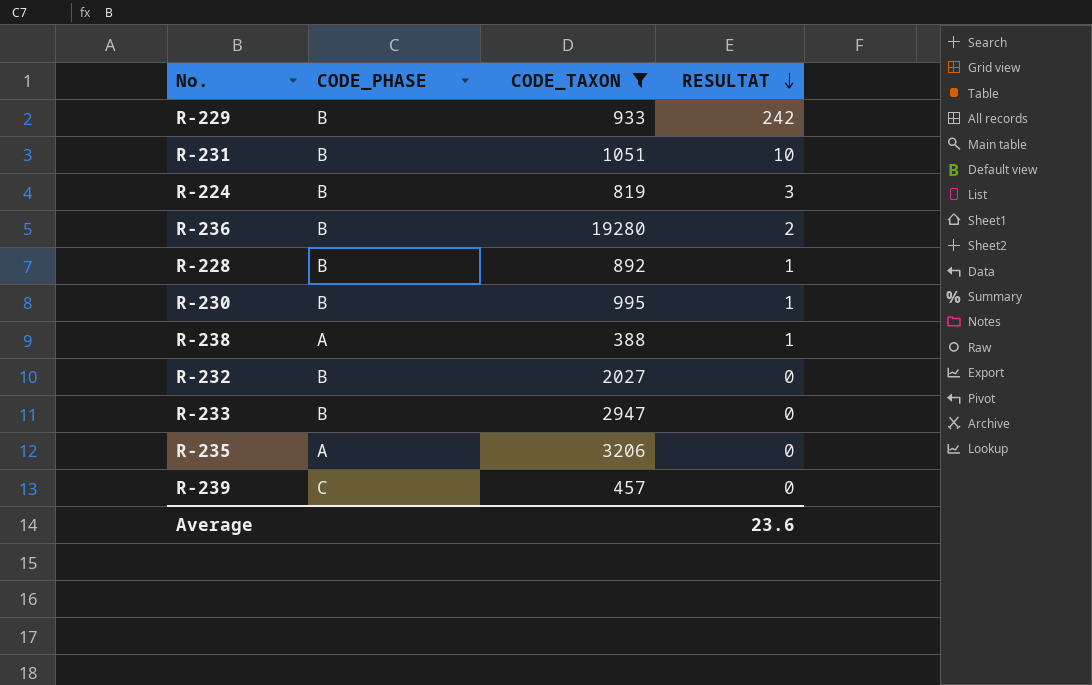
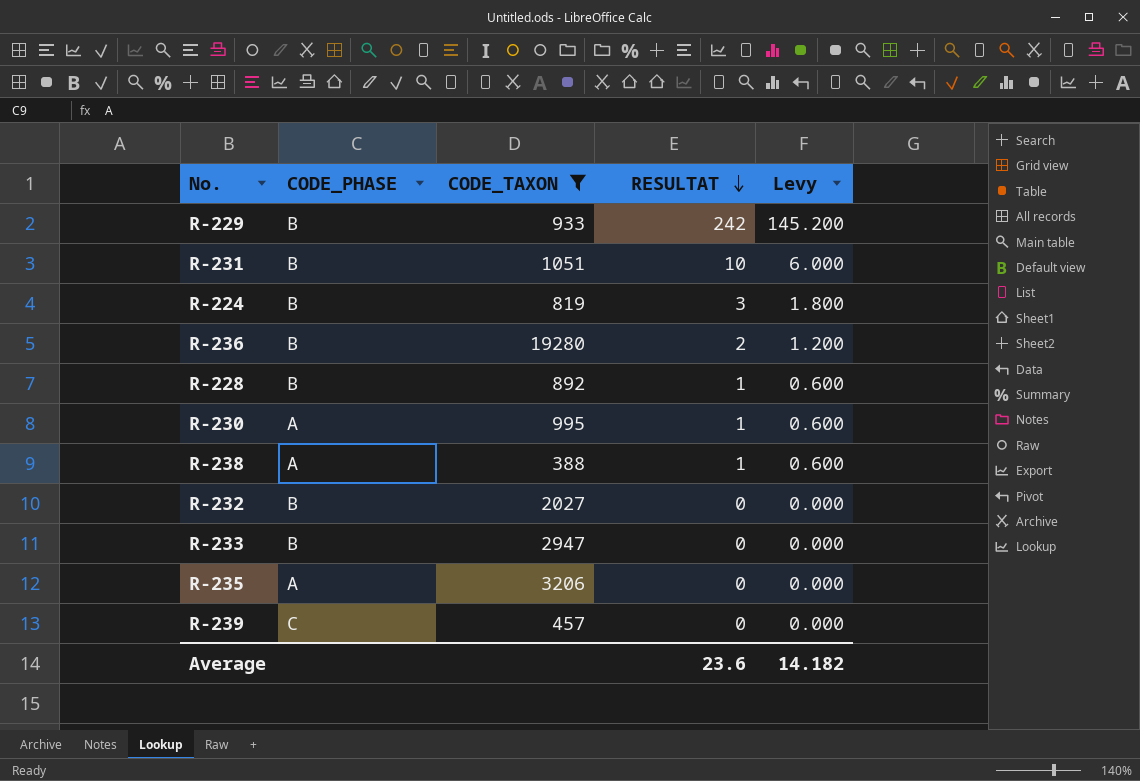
column Levy | formula: none -> [RESULTAT] * 0.6
R-230 | CODE_PHASE: B -> A

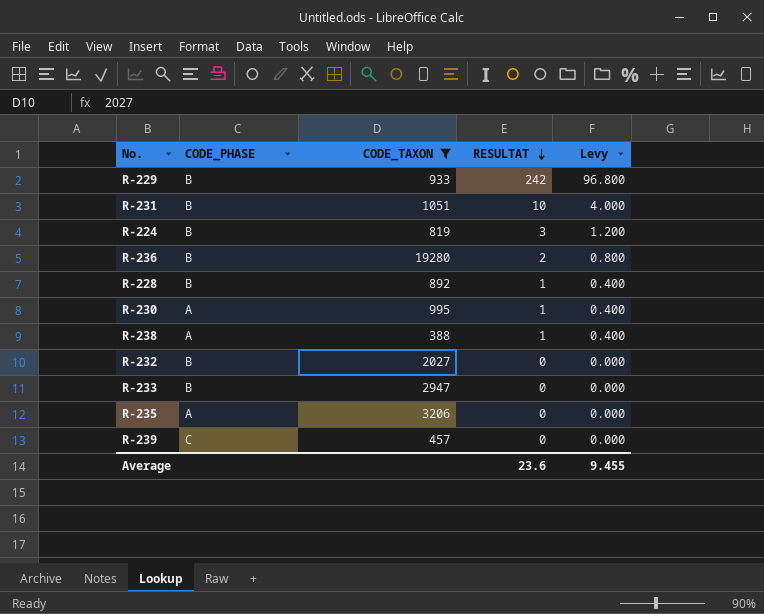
column Levy | formula: [RESULTAT] * 0.6 -> [RESULTAT] * 0.4
Average | Levy: 14.182 -> 9.455

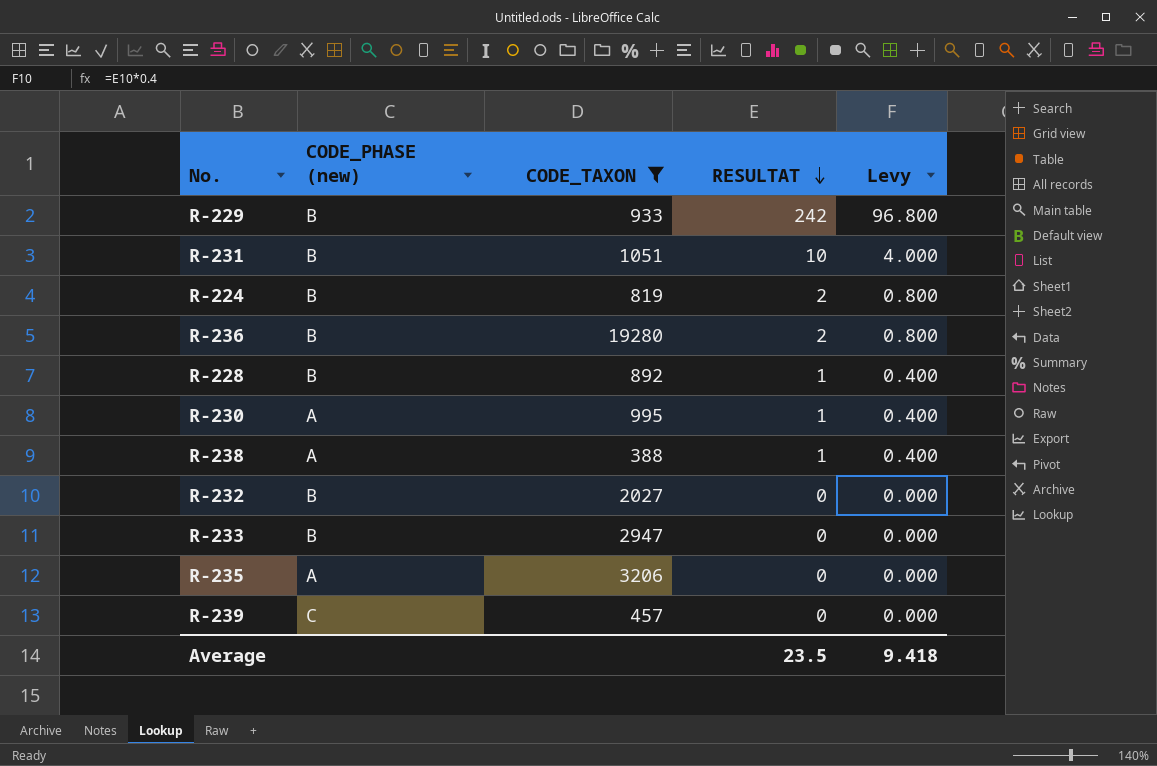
column name: CODE_PHASE -> CODE_PHASE (new)
R-224 | RESULTAT: 3 -> 2
R-224 | Levy: 1.200 -> 0.800
Average | RESULTAT: 23.6 -> 23.5
Average | Levy: 9.455 -> 9.418

